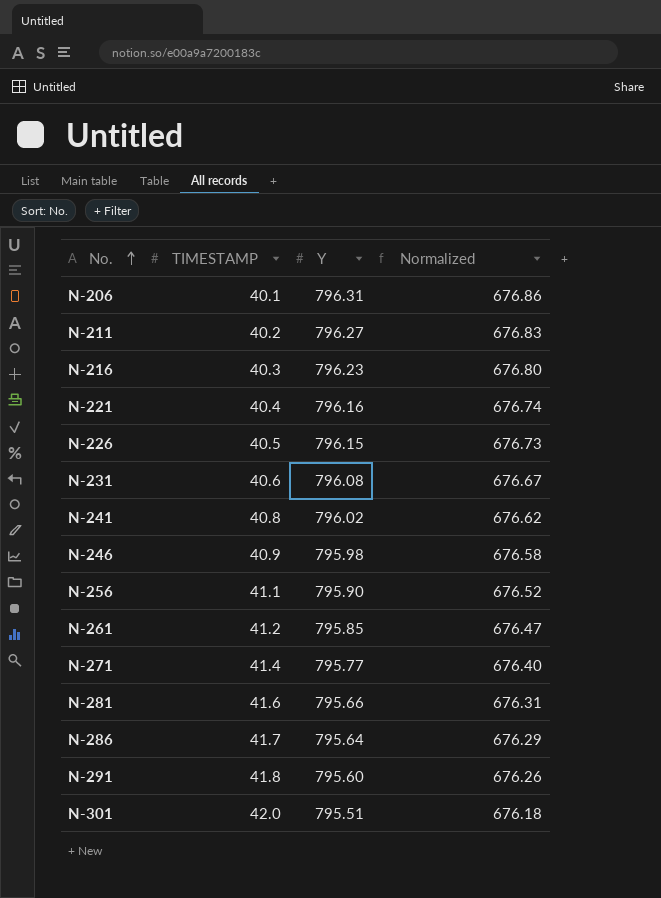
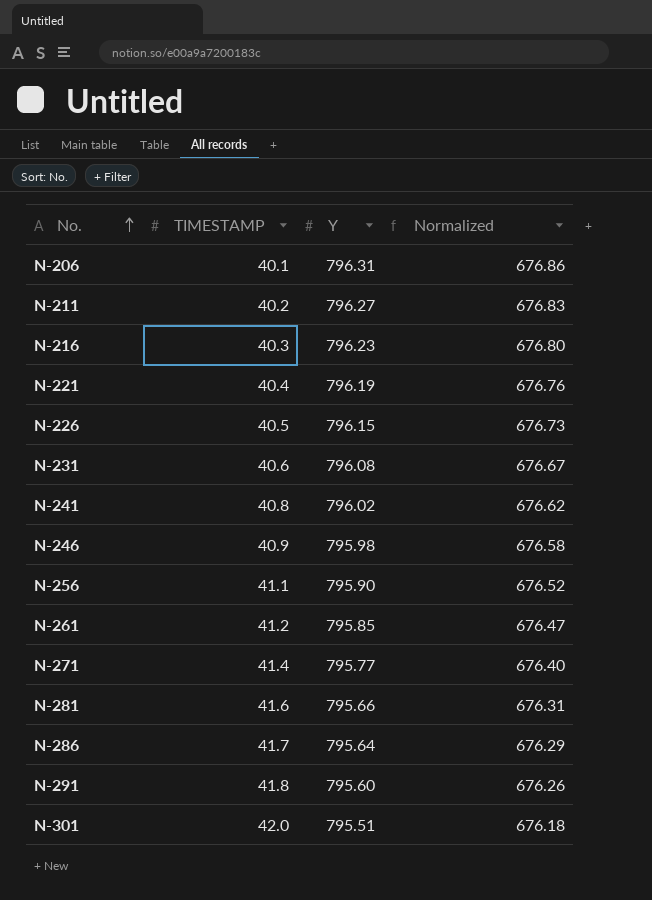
N-221 | Y: 796.16 -> 796.19
N-221 | Normalized: 676.74 -> 676.76

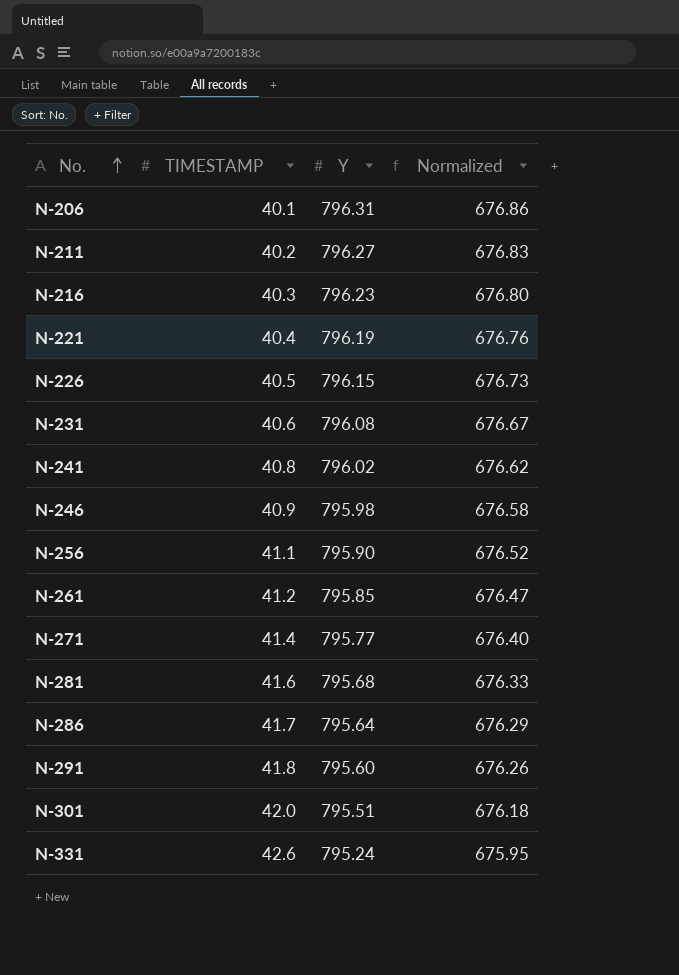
N-281 | Y: 795.66 -> 795.68
N-281 | Normalized: 676.31 -> 676.33
row N-331: none -> 42.6 | 795.24 | 675.95

